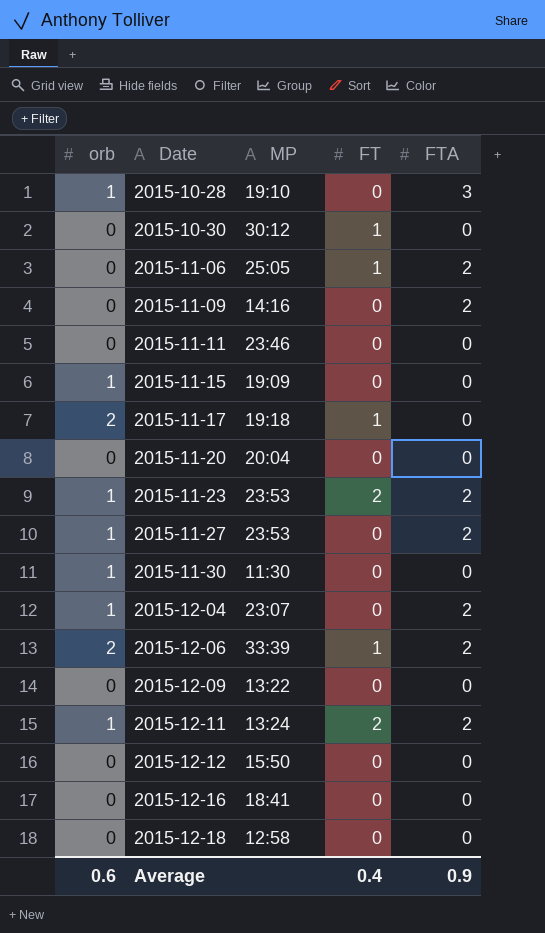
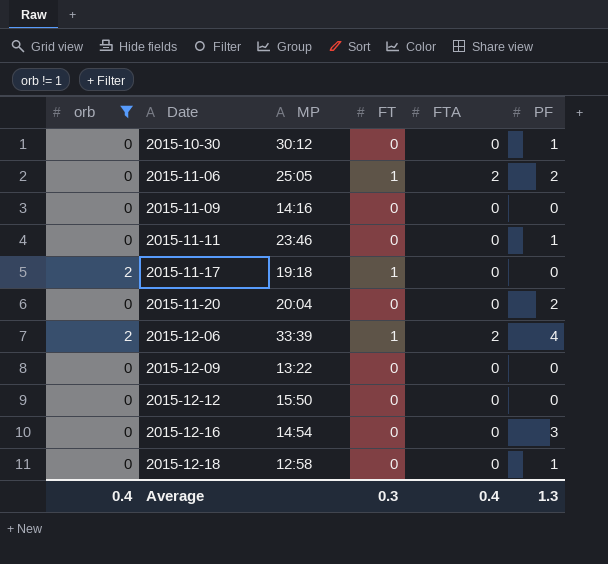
filter: none -> orb != 1
column PF | position: none -> 6
2015-10-30 | FT: 1 -> 0
2015-11-09 | FTA: 2 -> 0
2015-12-16 | MP: 18:41 -> 14:54
Average | orb: 0.6 -> 0.4
Average | FT: 0.4 -> 0.3
Average | FTA: 0.9 -> 0.4

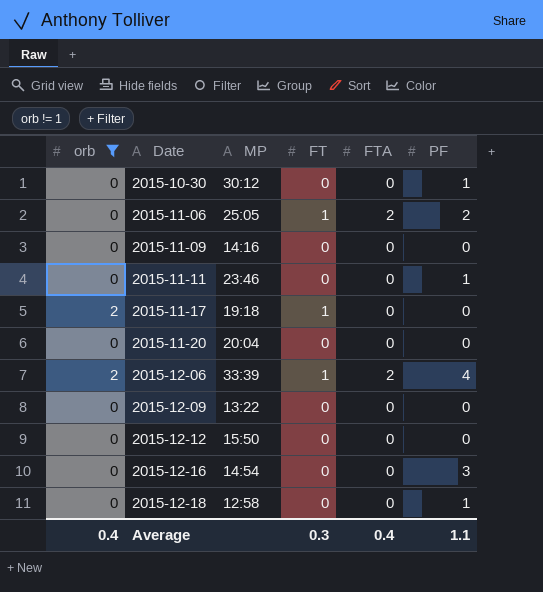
2015-11-20 | PF: 2 -> 0
Average | PF: 1.3 -> 1.1

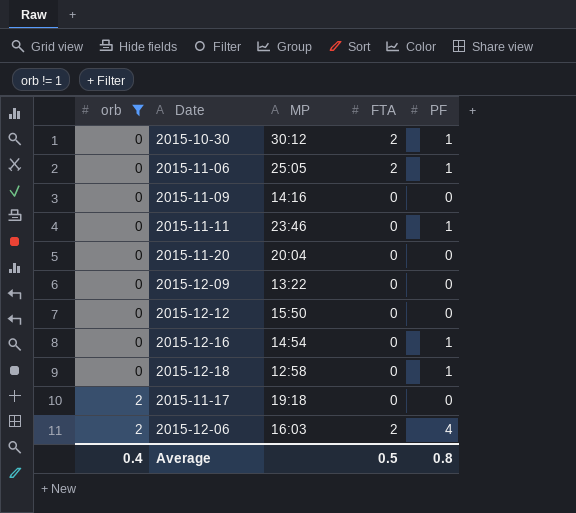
row order: Date ascending -> orb ascending
column FT | position: 4 -> none
2015-10-30 | FTA: 0 -> 2
2015-11-06 | PF: 2 -> 1
2015-12-16 | PF: 3 -> 1
2015-12-06 | MP: 33:39 -> 16:03
Average | FTA: 0.4 -> 0.5
Average | PF: 1.1 -> 0.8

